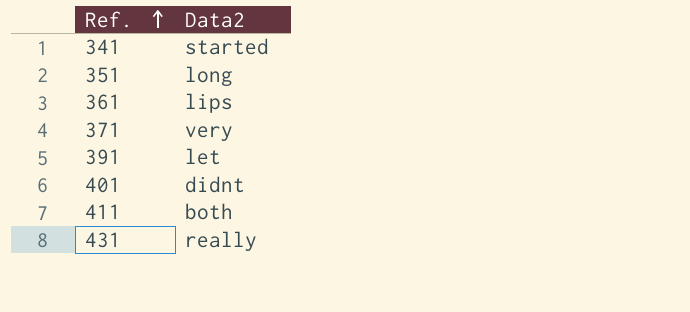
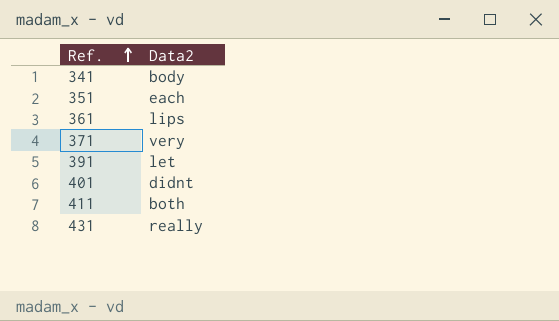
341 | Data2: started -> body
351 | Data2: long -> each

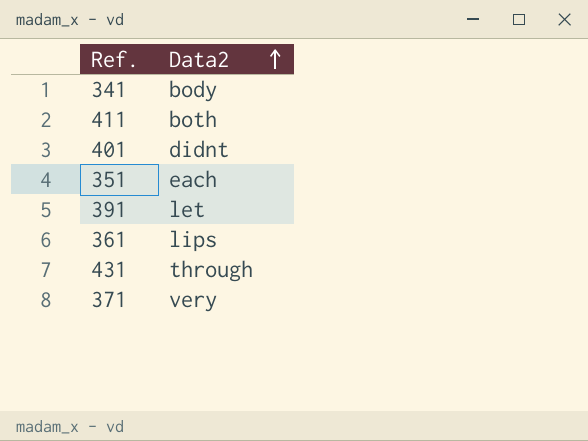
row order: Ref. ascending -> Data2 ascending
431 | Data2: really -> through

